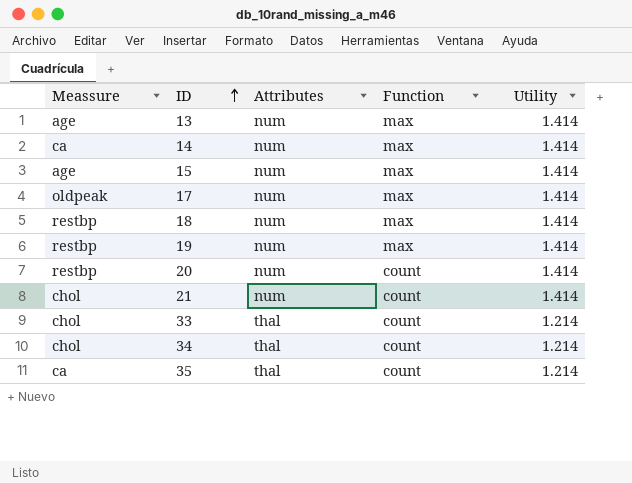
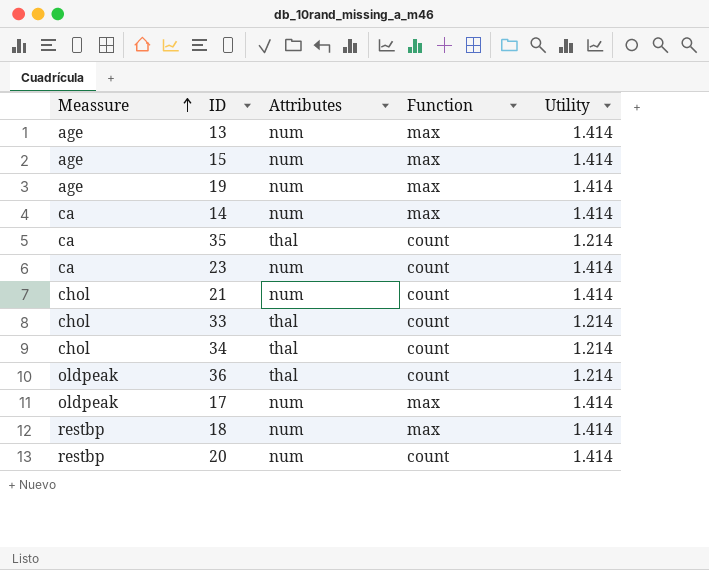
row order: ID ascending -> Meassure ascending
19 | Meassure: restbp -> age
row 23: none -> ca | num | count | 1.414
row 36: none -> oldpeak | thal | count | 1.214

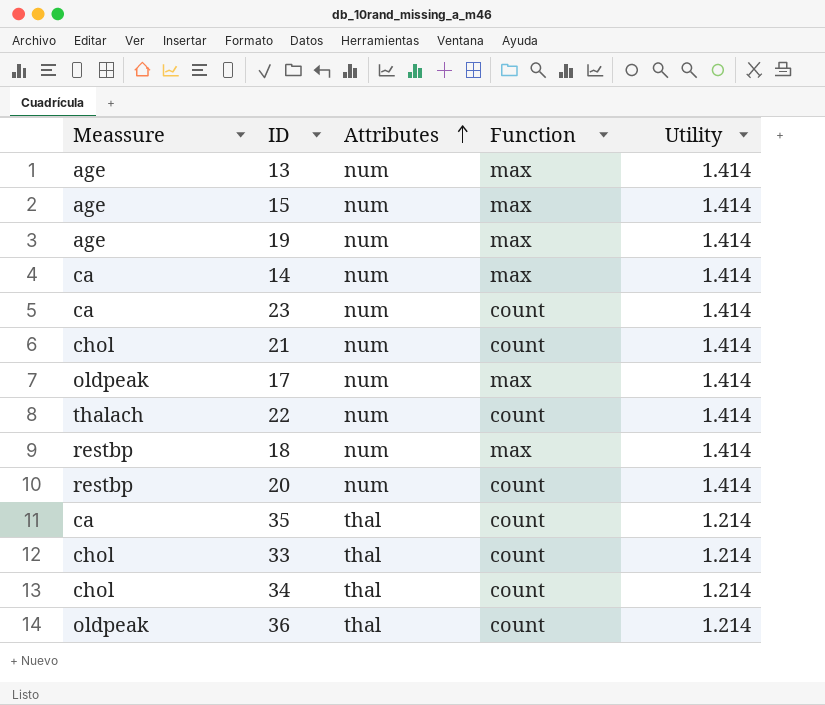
row order: Meassure ascending -> Attributes ascending
row 22: none -> thalach | num | count | 1.414

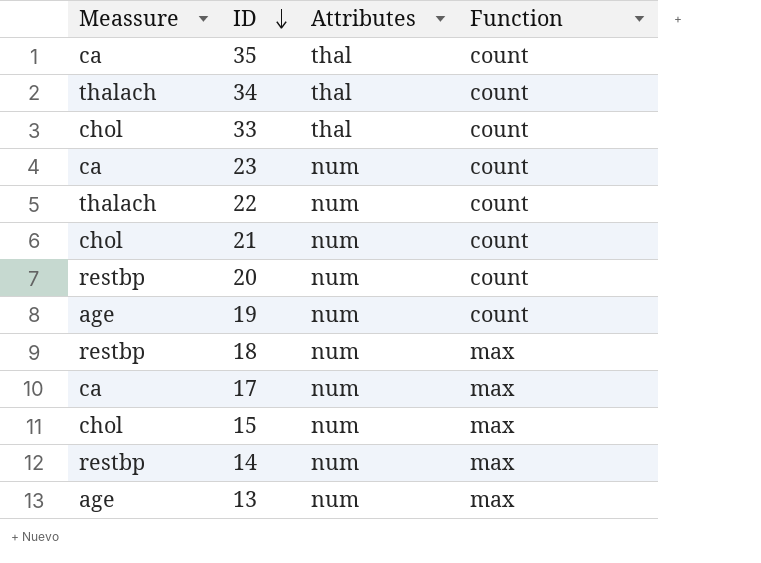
row order: Attributes ascending -> ID descending
column Utility | position: 5 -> none
row 36: oldpeak | thal | count | 1.214 -> none
34 | Meassure: chol -> thalach
19 | Function: max -> count
17 | Meassure: oldpeak -> ca
15 | Meassure: age -> chol
14 | Meassure: ca -> restbp

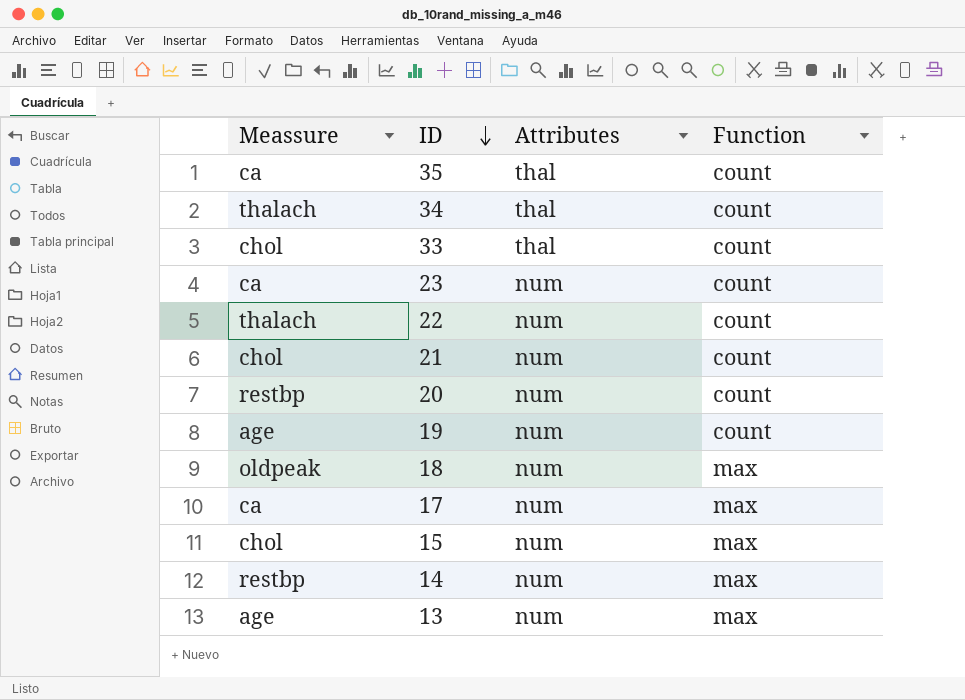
18 | Meassure: restbp -> oldpeak

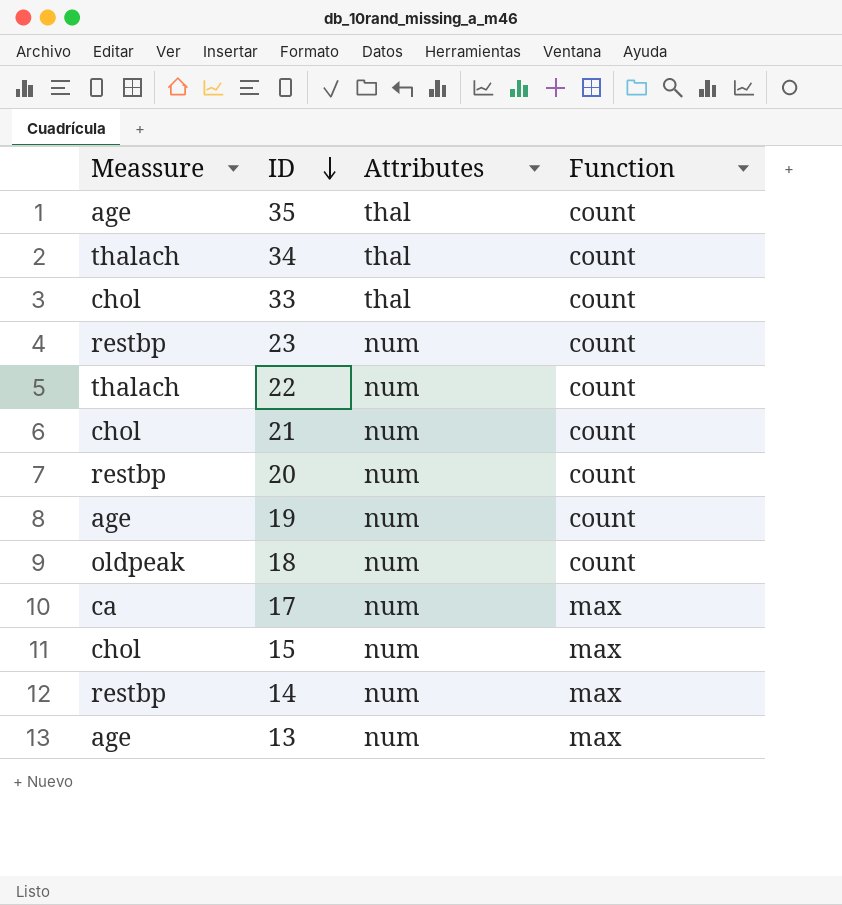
35 | Meassure: ca -> age
23 | Meassure: ca -> restbp
18 | Function: max -> count

